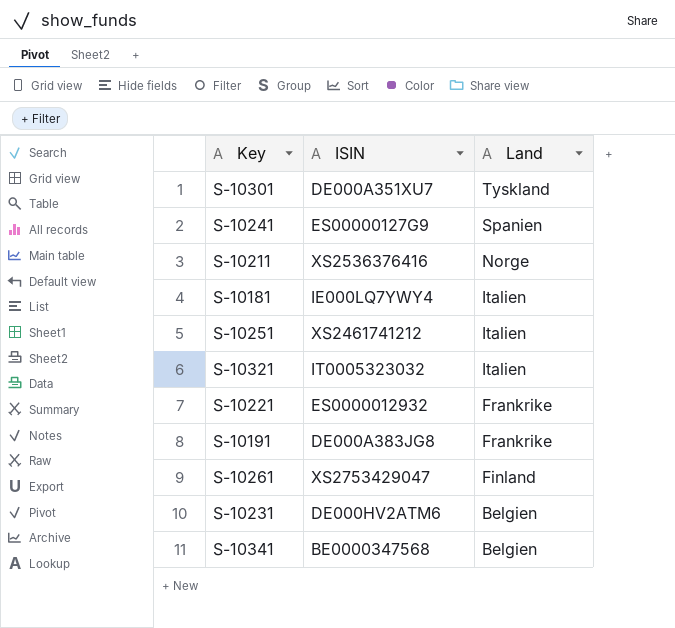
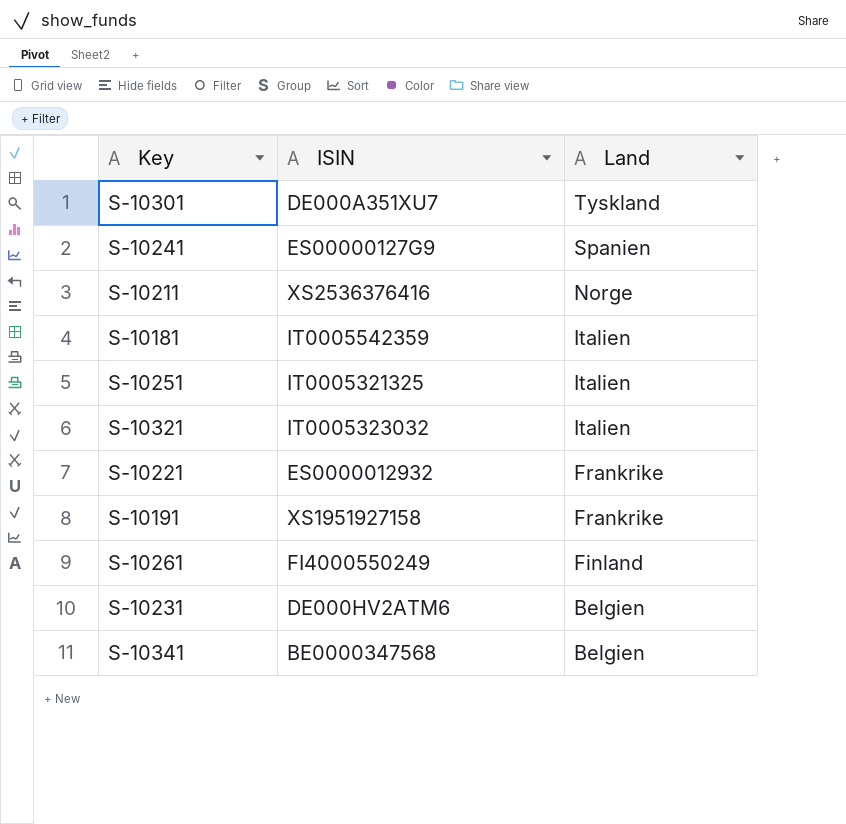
S-10181 | ISIN: IE000LQ7YWY4 -> IT0005542359
S-10251 | ISIN: XS2461741212 -> IT0005321325
S-10191 | ISIN: DE000A383JG8 -> XS1951927158
S-10261 | ISIN: XS2753429047 -> FI4000550249

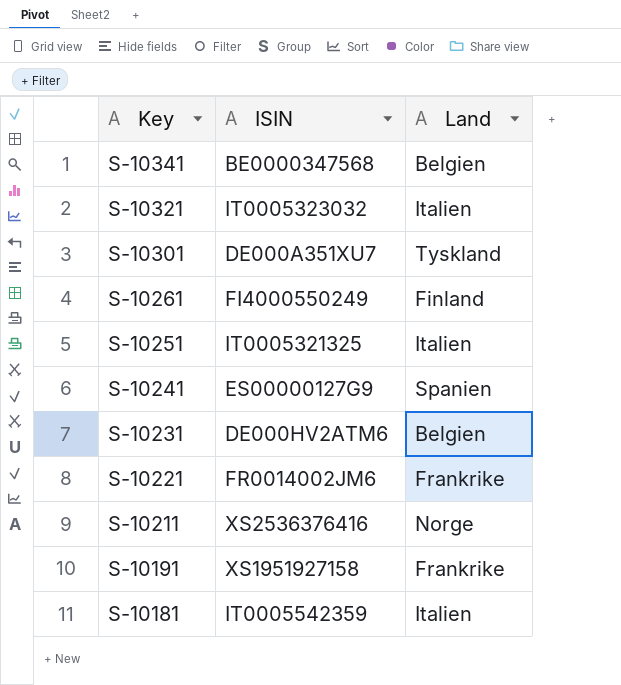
row order: Land descending -> Key descending
S-10221 | ISIN: ES0000012932 -> FR0014002JM6

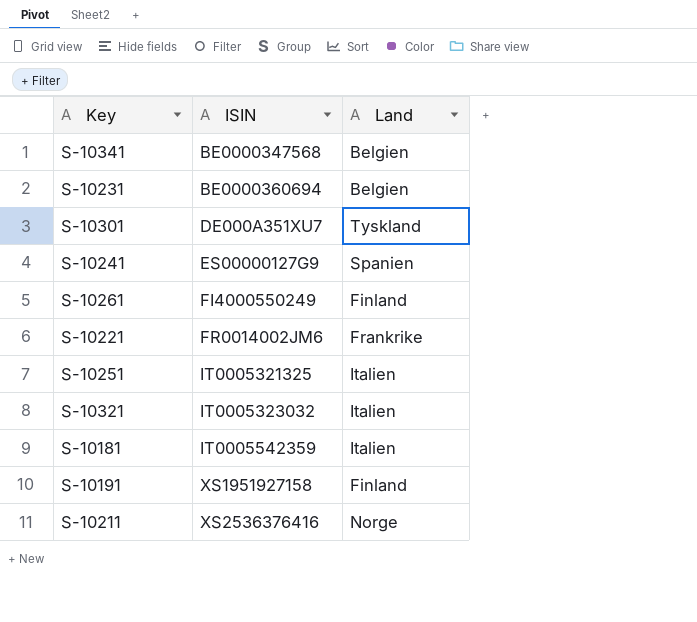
row order: Key descending -> ISIN ascending
S-10231 | ISIN: DE000HV2ATM6 -> BE0000360694
S-10191 | Land: Frankrike -> Finland

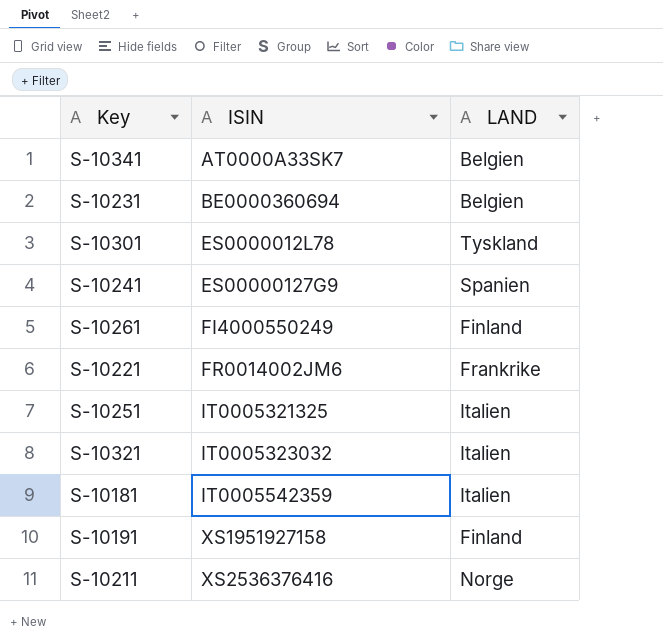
column name: Land -> LAND
S-10341 | ISIN: BE0000347568 -> AT0000A33SK7
S-10301 | ISIN: DE000A351XU7 -> ES0000012L78

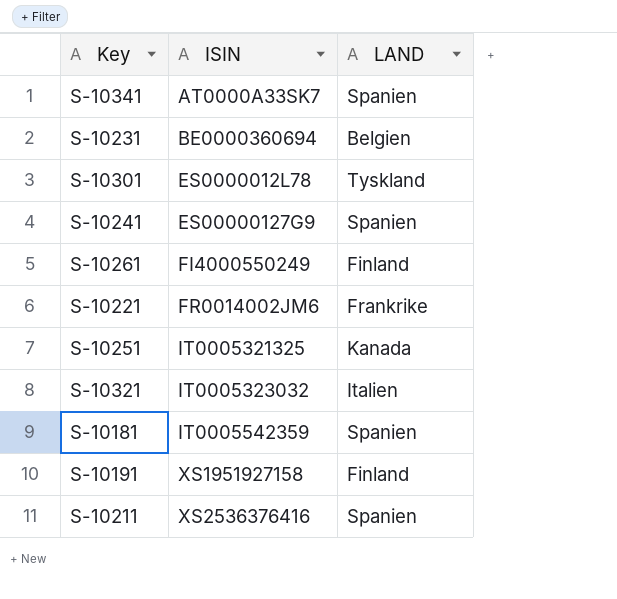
S-10341 | LAND: Belgien -> Spanien
S-10251 | LAND: Italien -> Kanada
S-10181 | LAND: Italien -> Spanien
S-10211 | LAND: Norge -> Spanien

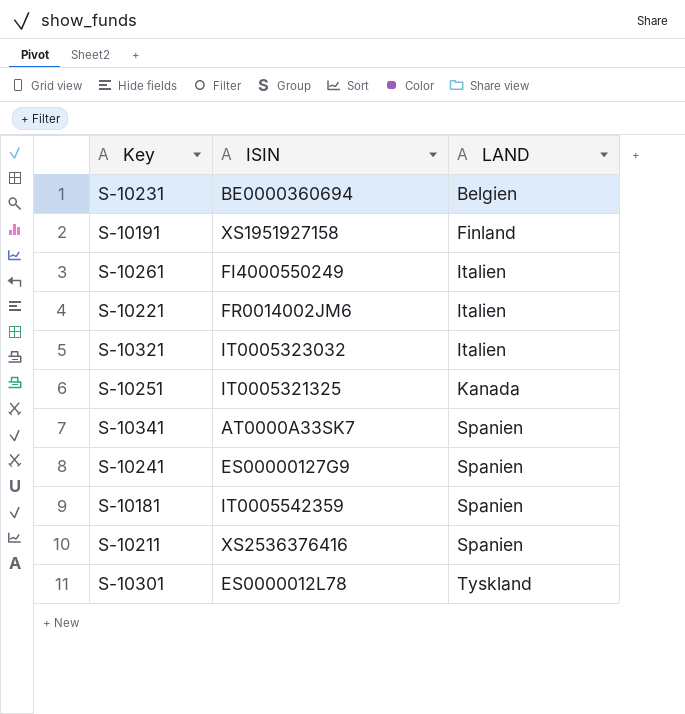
row order: ISIN ascending -> LAND ascending
S-10261 | LAND: Finland -> Italien
S-10221 | LAND: Frankrike -> Italien

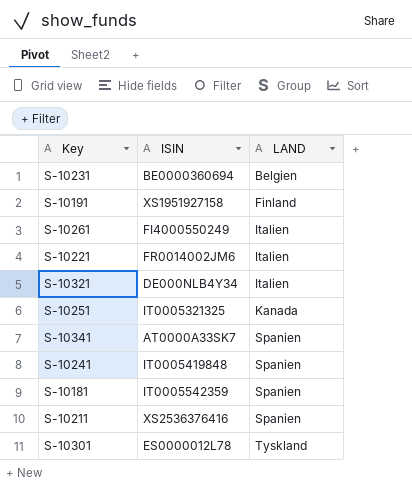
S-10321 | ISIN: IT0005323032 -> DE000NLB4Y34
S-10241 | ISIN: ES00000127G9 -> IT0005419848

